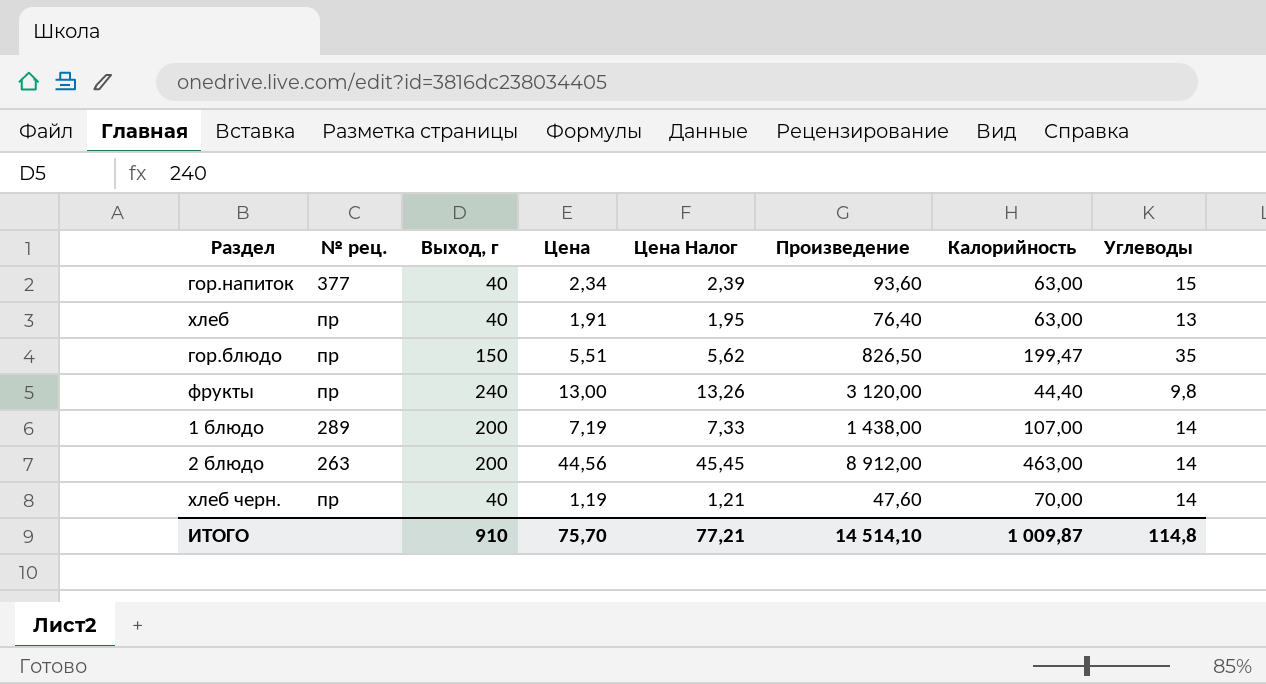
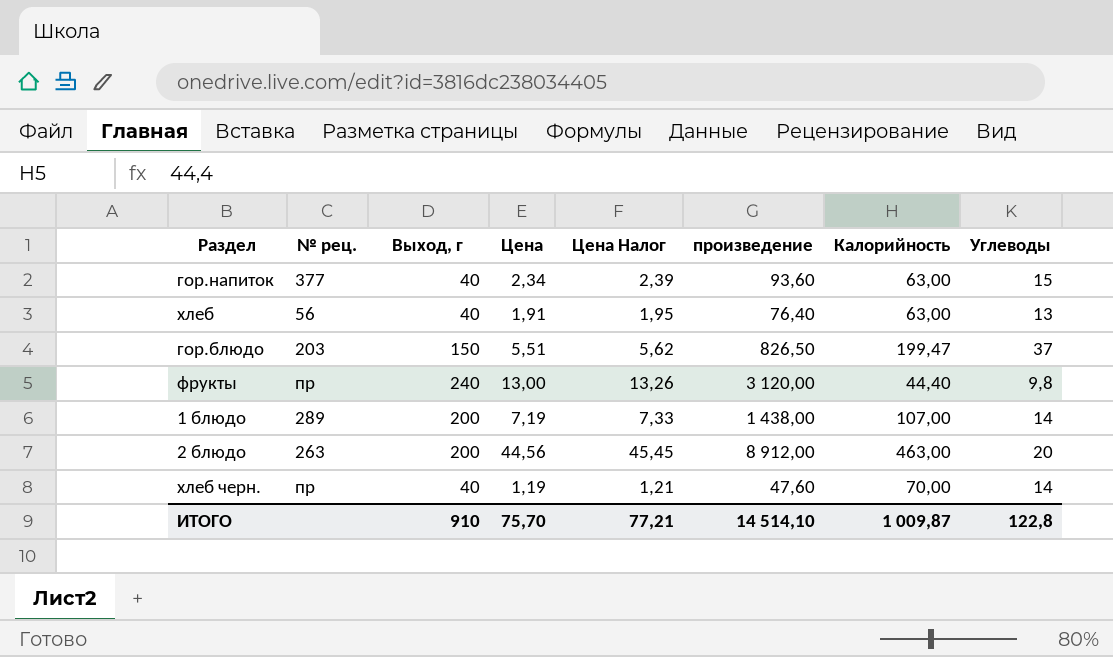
column name: Произведение -> произведение
хлеб | № рец.: пр -> 56
гор.блюдо | № рец.: пр -> 203
гор.блюдо | Углеводы: 35 -> 37
2 блюдо | Углеводы: 14 -> 20
ИТОГО | Углеводы: 114,8 -> 122,8

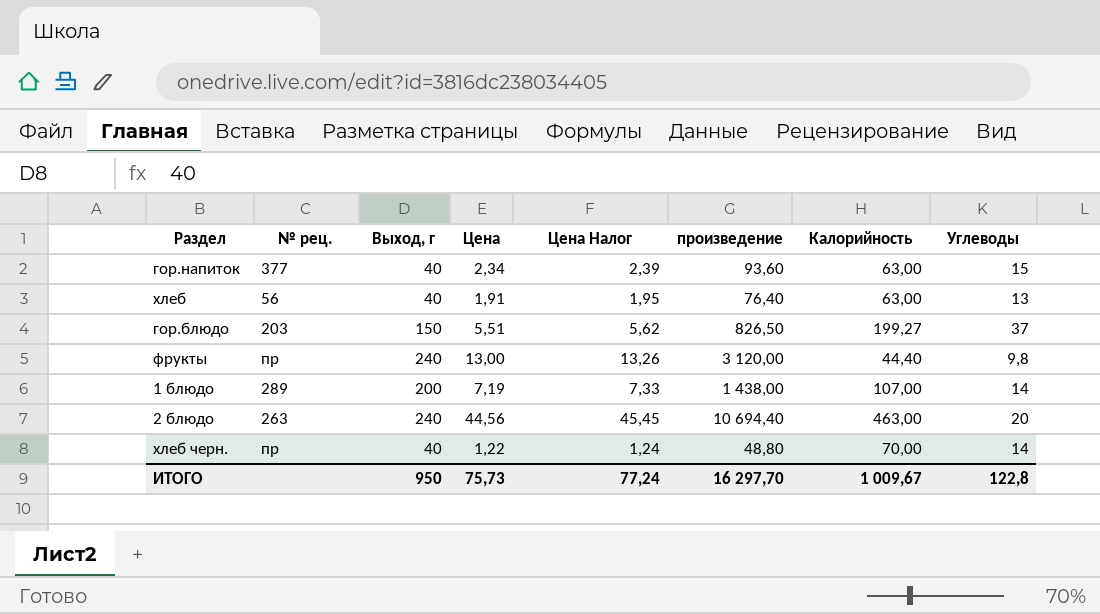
гор.блюдо | Калорийность: 199,47 -> 199,27
2 блюдо | Выход, г: 200 -> 240
2 блюдо | произведение: 8 912,00 -> 10 694,40
хлеб черн. | Цена: 1,19 -> 1,22
хлеб черн. | Цена Налог: 1,21 -> 1,24
хлеб черн. | произведение: 47,60 -> 48,80
ИТОГО | Выход, г: 910 -> 950
ИТОГО | Цена: 75,70 -> 75,73
ИТОГО | Цена Налог: 77,21 -> 77,24
ИТОГО | произведение: 14 514,10 -> 16 297,70
ИТОГО | Калорийность: 1 009,87 -> 1 009,67

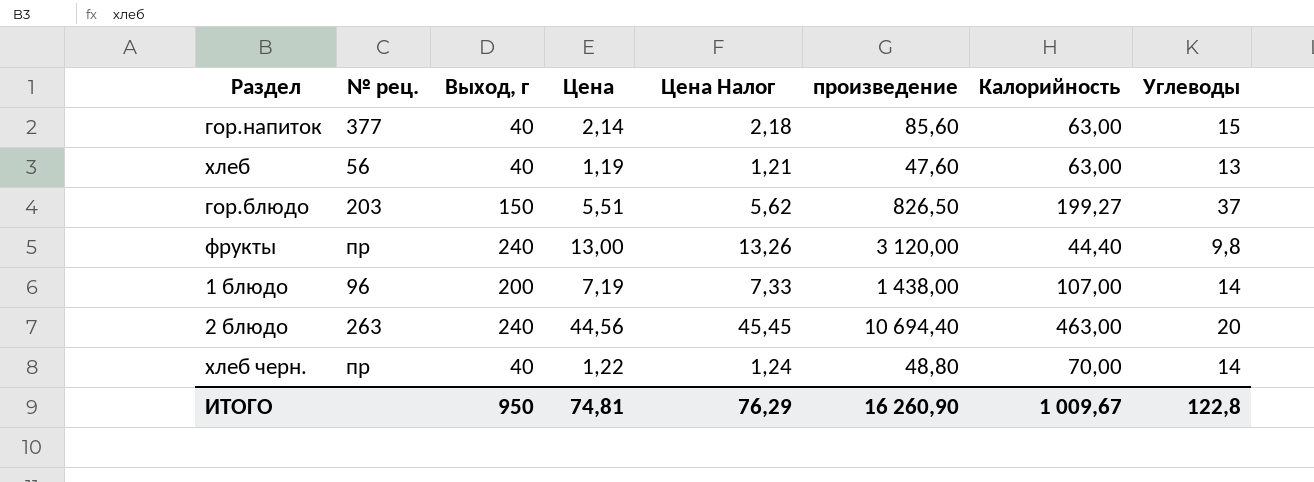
гор.напиток | Цена: 2,34 -> 2,14
гор.напиток | Цена Налог: 2,39 -> 2,18
гор.напиток | произведение: 93,60 -> 85,60
хлеб | Цена: 1,91 -> 1,19
хлеб | Цена Налог: 1,95 -> 1,21
хлеб | произведение: 76,40 -> 47,60
1 блюдо | № рец.: 289 -> 96
ИТОГО | Цена: 75,73 -> 74,81
ИТОГО | Цена Налог: 77,24 -> 76,29
ИТОГО | произведение: 16 297,70 -> 16 260,90

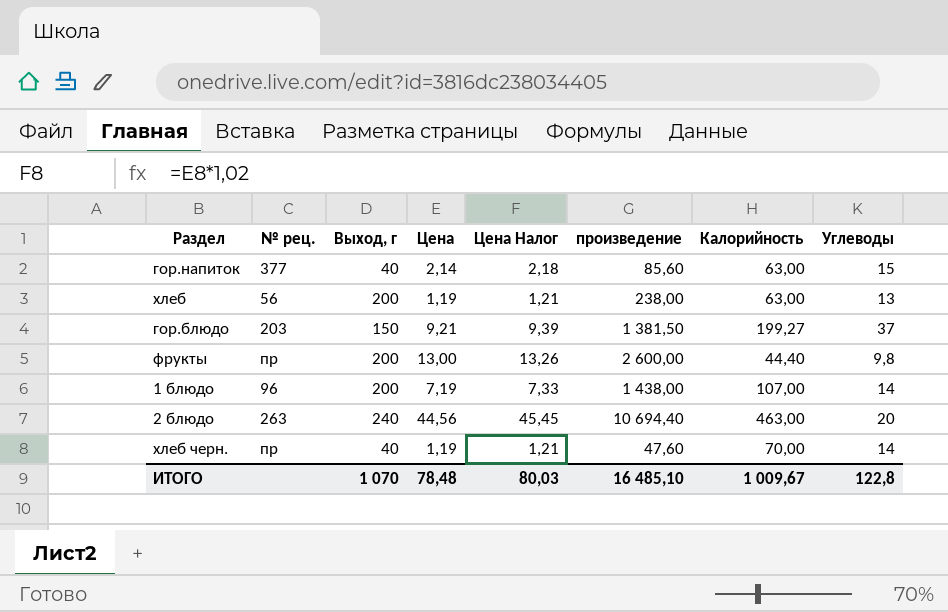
хлеб | Выход, г: 40 -> 200
хлеб | произведение: 47,60 -> 238,00
гор.блюдо | Цена: 5,51 -> 9,21
гор.блюдо | Цена Налог: 5,62 -> 9,39
гор.блюдо | произведение: 826,50 -> 1 381,50
фрукты | Выход, г: 240 -> 200
фрукты | произведение: 3 120,00 -> 2 600,00
хлеб черн. | Цена: 1,22 -> 1,19
хлеб черн. | Цена Налог: 1,24 -> 1,21
хлеб черн. | произведение: 48,80 -> 47,60
ИТОГО | Выход, г: 950 -> 1 070
ИТОГО | Цена: 74,81 -> 78,48
ИТОГО | Цена Налог: 76,29 -> 80,03
ИТОГО | произведение: 16 260,90 -> 16 485,10

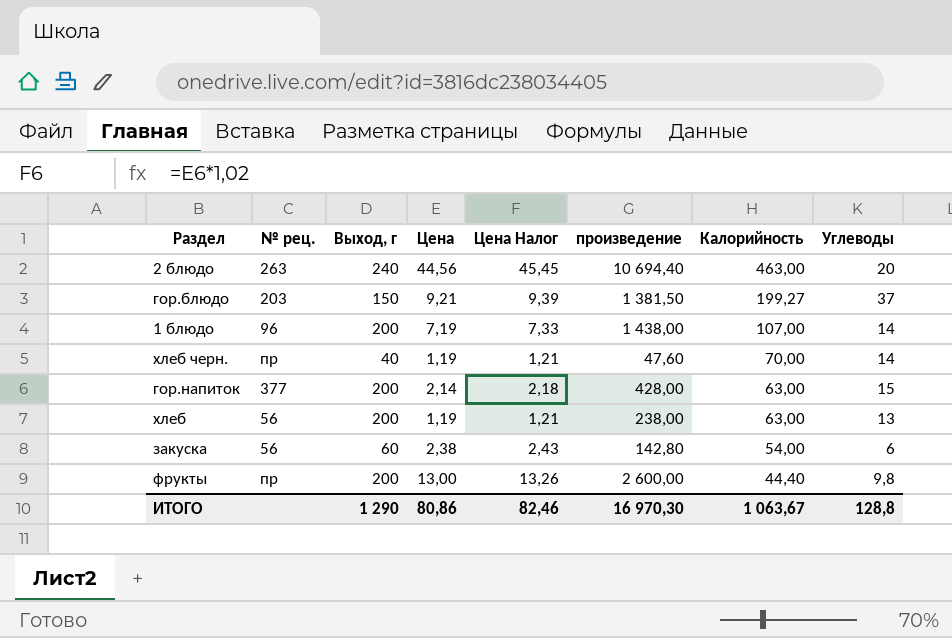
row order: none -> Калорийность descending
гор.напиток | Выход, г: 40 -> 200
гор.напиток | произведение: 85,60 -> 428,00
row закуска: none -> 56 | 60 | 2,38 | 2,43 | 142,80 | 54,00 | 6
ИТОГО | Выход, г: 1 070 -> 1 290
ИТОГО | Цена: 78,48 -> 80,86
ИТОГО | Цена Налог: 80,03 -> 82,46
ИТОГО | произведение: 16 485,10 -> 16 970,30
ИТОГО | Калорийность: 1 009,67 -> 1 063,67
ИТОГО | Углеводы: 122,8 -> 128,8

